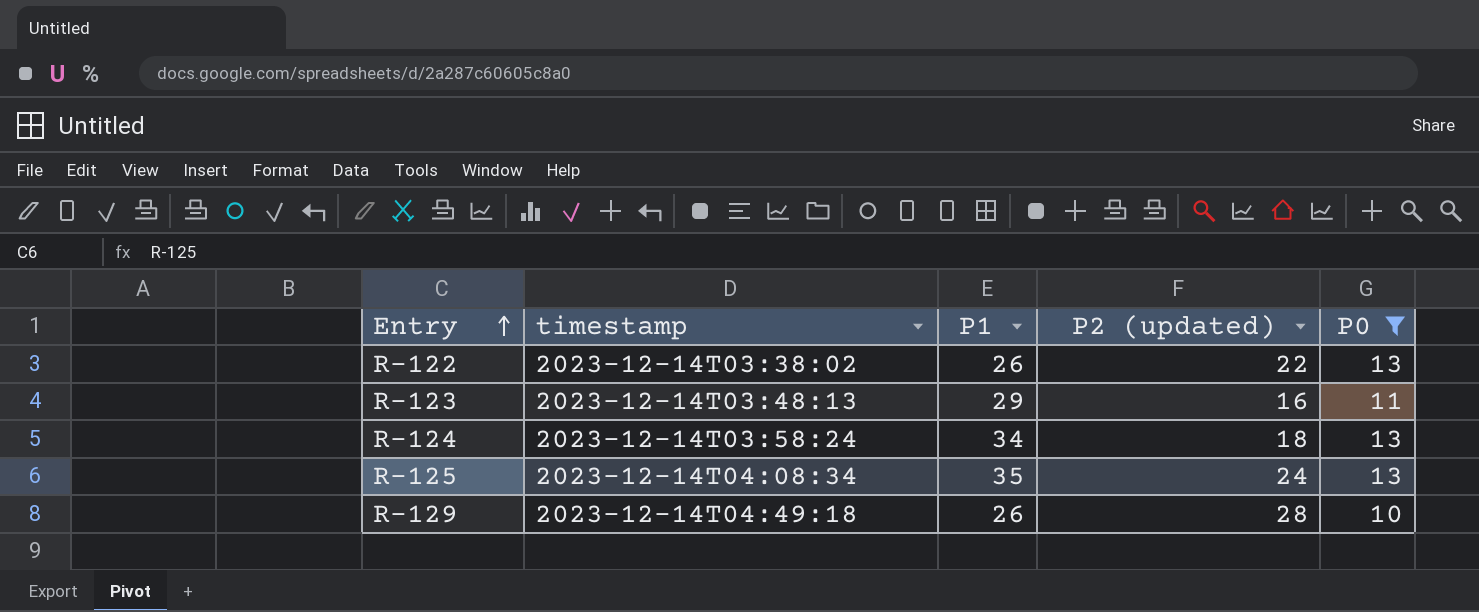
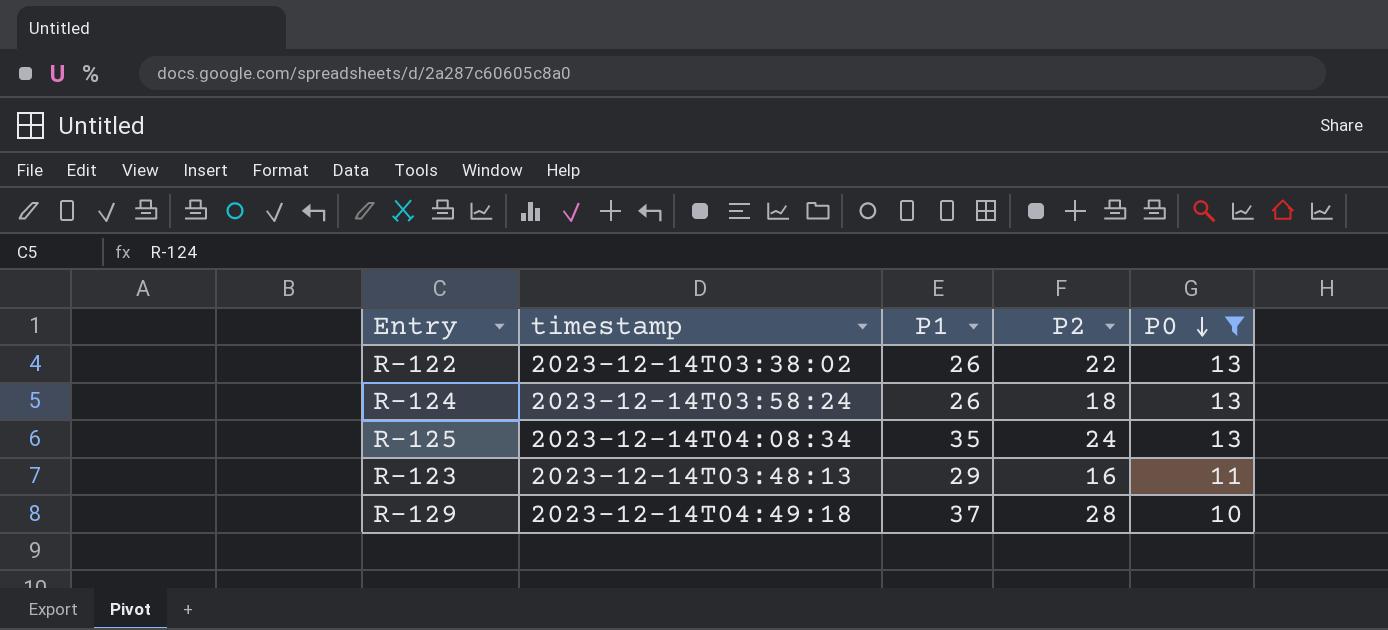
row order: Entry ascending -> P0 descending
column name: P2 (updated) -> P2
R-124 | P1: 34 -> 26
R-129 | P1: 26 -> 37

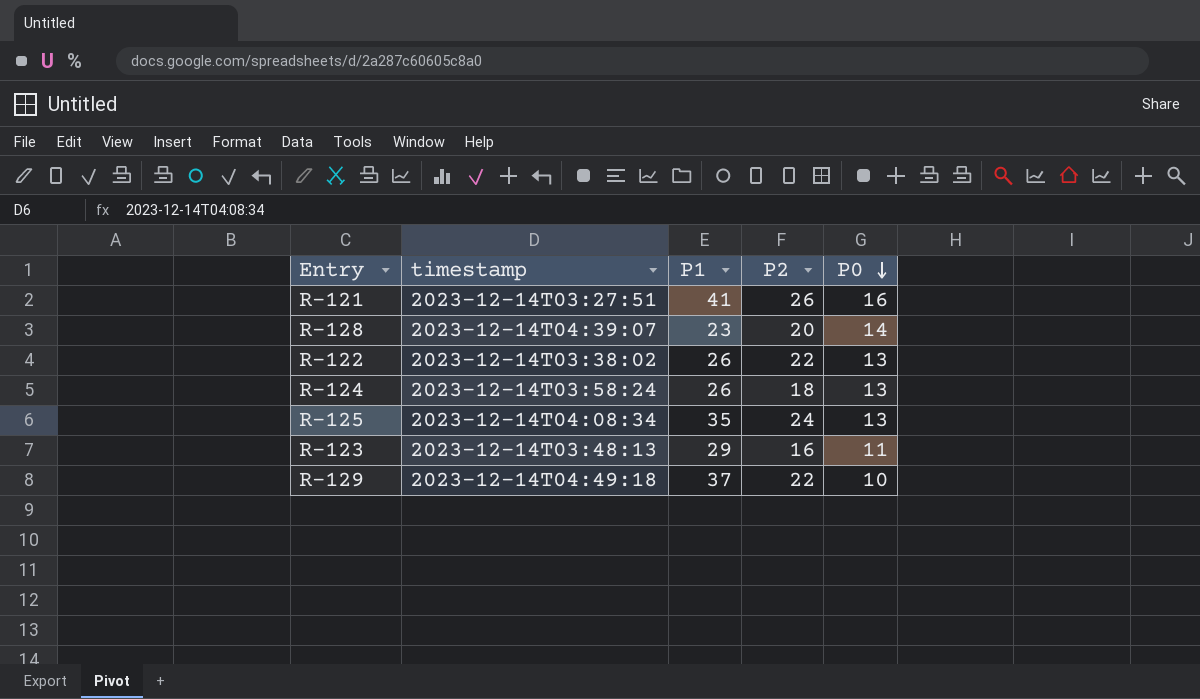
filter: P0 <= 13 -> none
R-129 | P2: 28 -> 22

